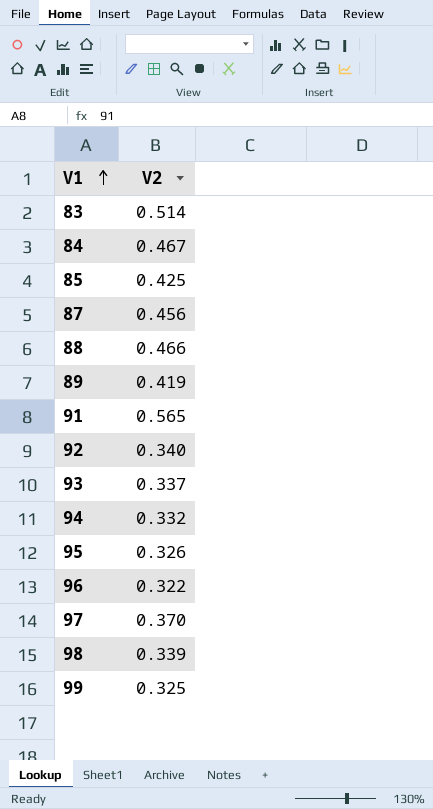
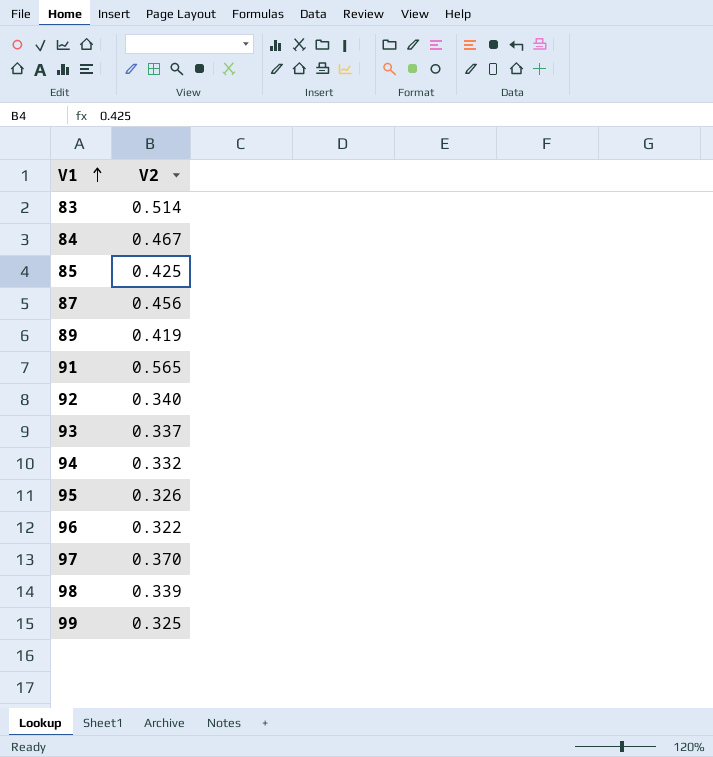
row 88: 0.466 -> none

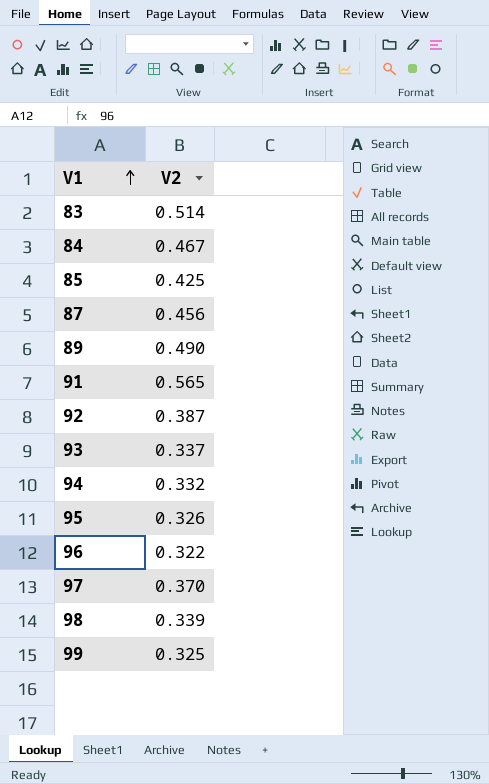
89 | V2: 0.419 -> 0.490
92 | V2: 0.340 -> 0.387

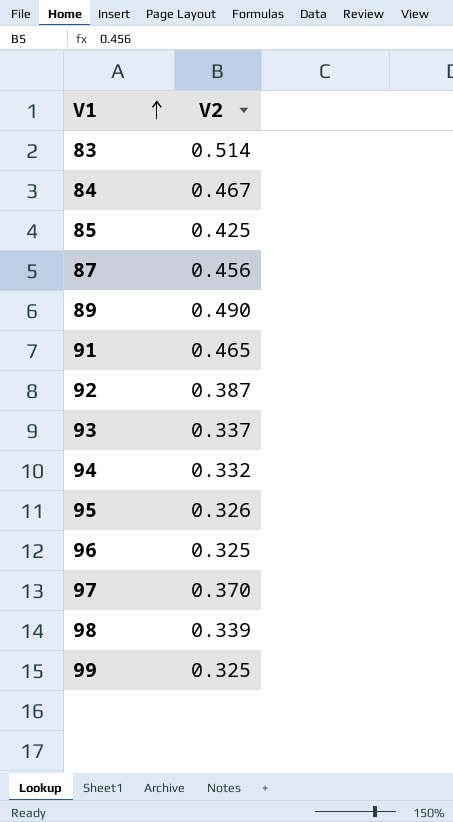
91 | V2: 0.565 -> 0.465
96 | V2: 0.322 -> 0.325

